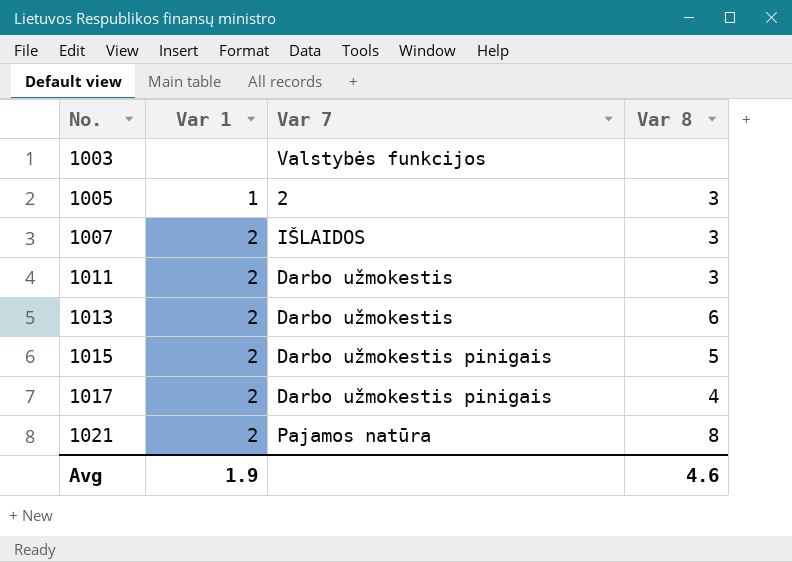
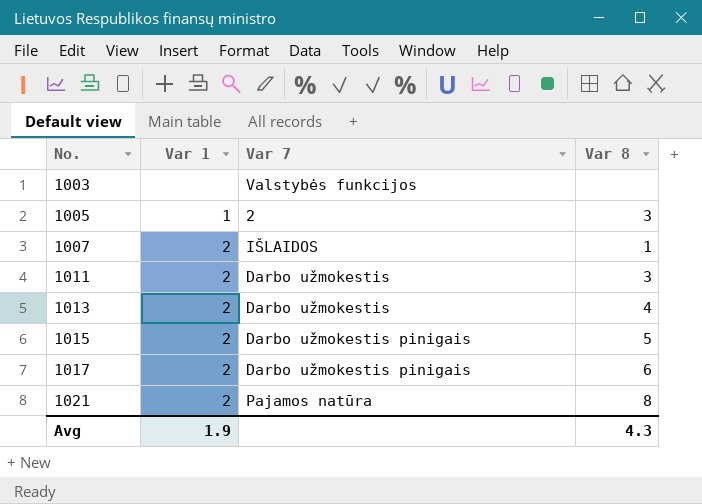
1007 | Var 8: 3 -> 1
1013 | Var 8: 6 -> 4
1017 | Var 8: 4 -> 6
Avg | Var 8: 4.6 -> 4.3

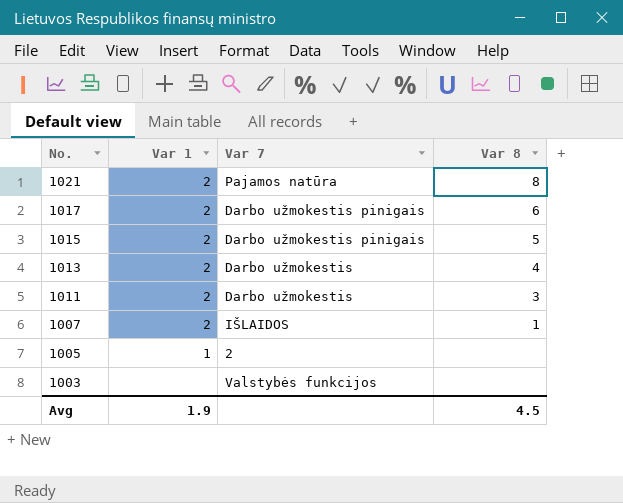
row order: No. ascending -> No. descending
1005 | Var 8: 3 -> none
Avg | Var 8: 4.3 -> 4.5

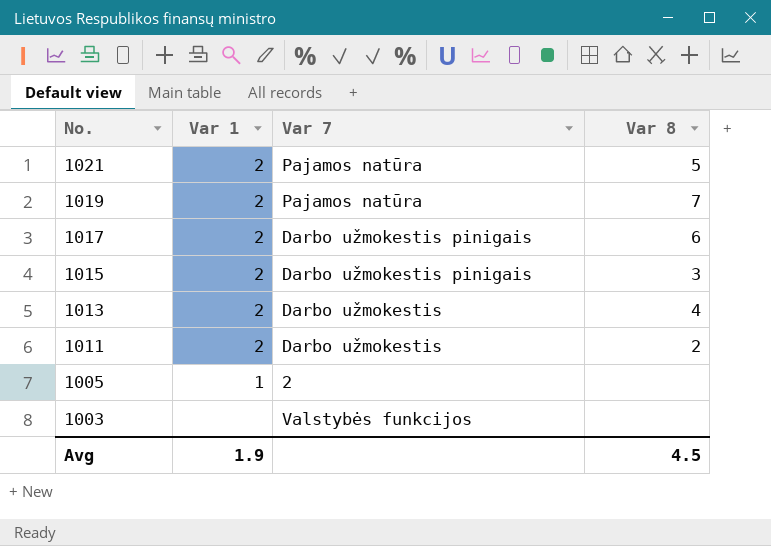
row 1007: 2 | IŠLAIDOS | 1 -> none
1021 | Var 8: 8 -> 5
row 1019: none -> 2 | Pajamos natūra | 7
1015 | Var 8: 5 -> 3
1011 | Var 8: 3 -> 2

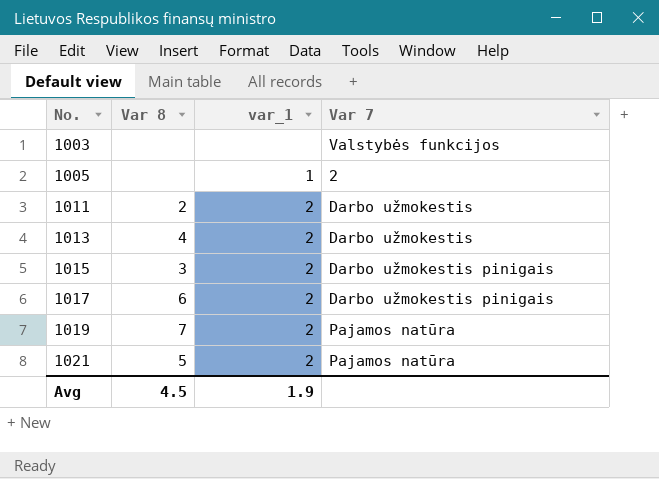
row order: No. descending -> No. ascending
column Var 8 | position: 4 -> 2
column name: Var 1 -> var_1

